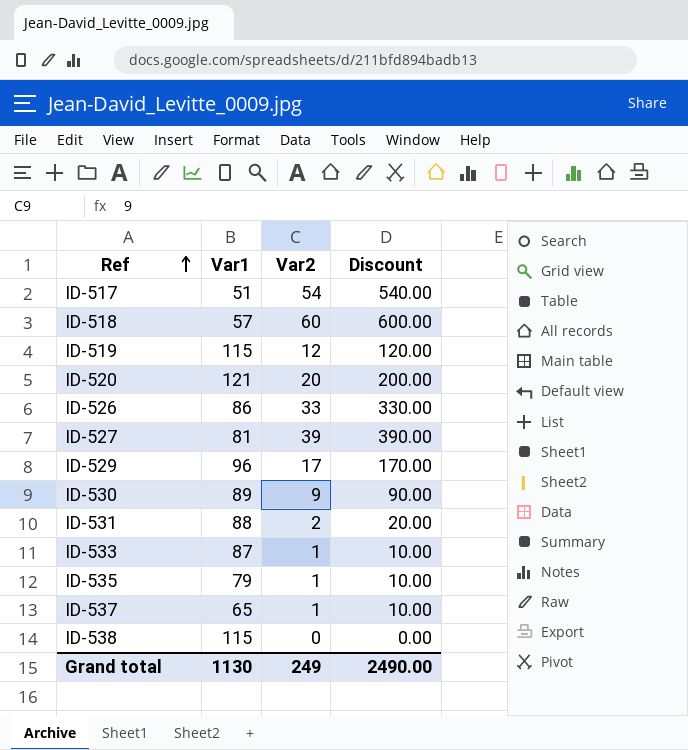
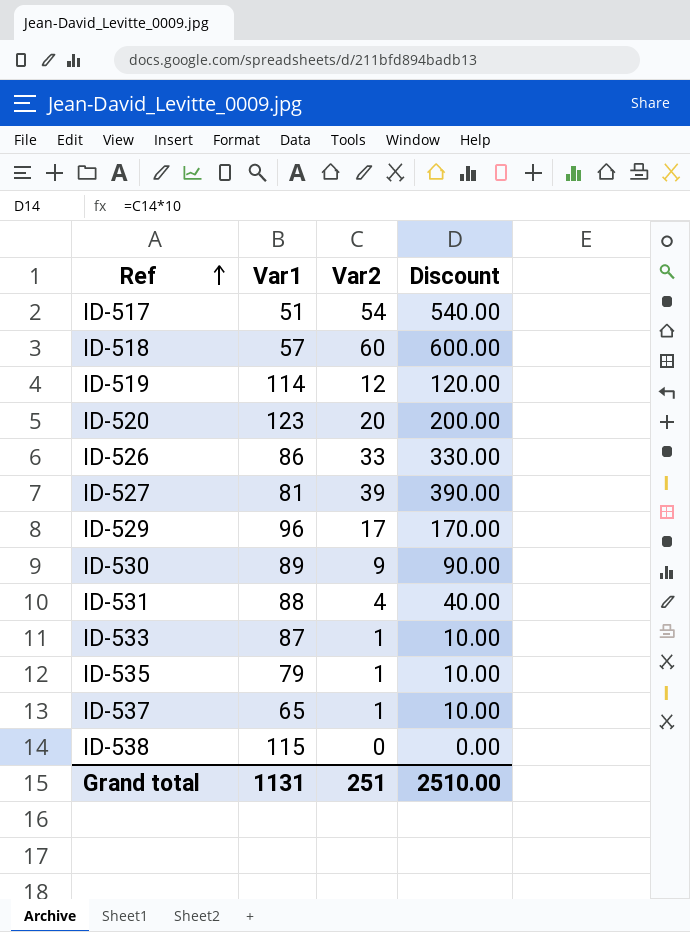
ID-519 | Var1: 115 -> 114
ID-520 | Var1: 121 -> 123
ID-531 | Var2: 2 -> 4
ID-531 | Discount: 20.00 -> 40.00
Grand total | Var1: 1130 -> 1131
Grand total | Var2: 249 -> 251
Grand total | Discount: 2490.00 -> 2510.00

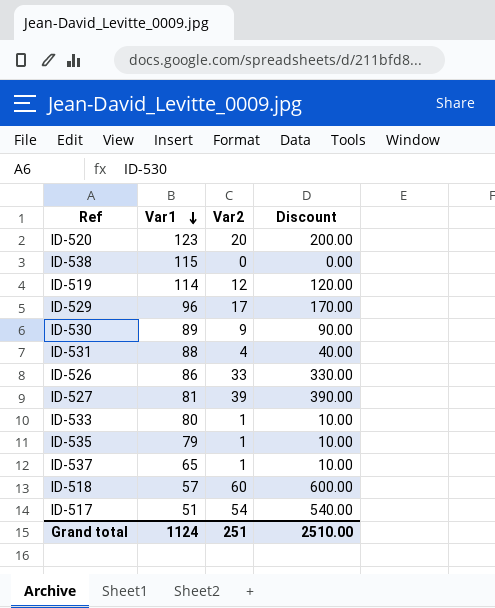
row order: Ref ascending -> Var1 descending
ID-533 | Var1: 87 -> 80
Grand total | Var1: 1131 -> 1124

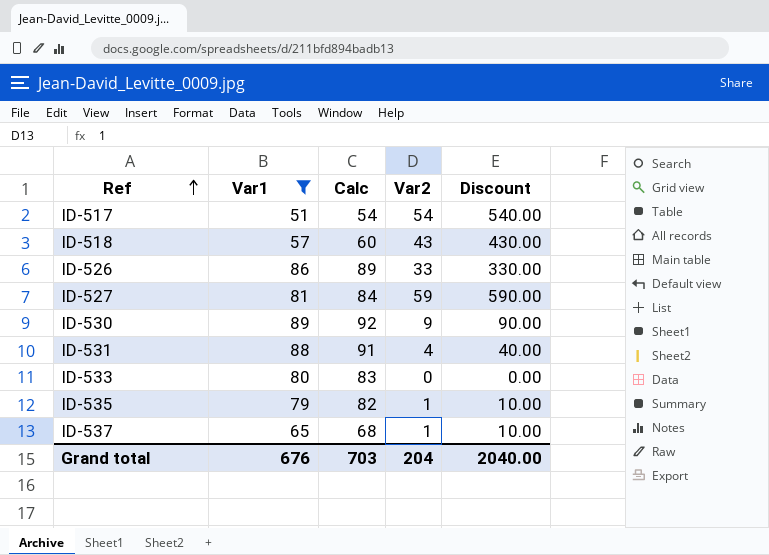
filter: none -> Var1 <= 89
row order: Var1 descending -> Ref ascending
column Calc | formula: none -> [Var1] + 3
ID-518 | Var2: 60 -> 43
ID-518 | Discount: 600.00 -> 430.00
ID-527 | Var2: 39 -> 59
ID-527 | Discount: 390.00 -> 590.00
ID-533 | Var2: 1 -> 0
ID-533 | Discount: 10.00 -> 0.00
Grand total | Var1: 1124 -> 676
Grand total | Var2: 251 -> 204
Grand total | Discount: 2510.00 -> 2040.00

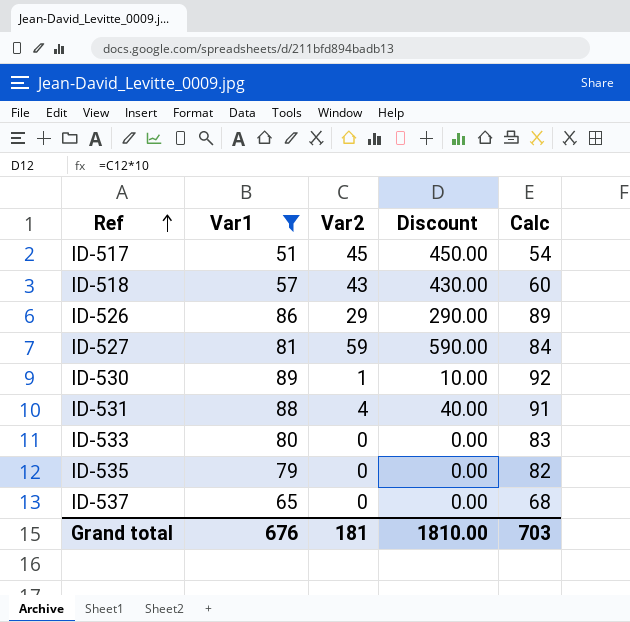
column Calc | position: 3 -> 5
ID-517 | Var2: 54 -> 45
ID-517 | Discount: 540.00 -> 450.00
ID-526 | Var2: 33 -> 29
ID-526 | Discount: 330.00 -> 290.00
ID-530 | Var2: 9 -> 1
ID-530 | Discount: 90.00 -> 10.00
ID-535 | Var2: 1 -> 0
ID-535 | Discount: 10.00 -> 0.00
ID-537 | Var2: 1 -> 0
ID-537 | Discount: 10.00 -> 0.00
Grand total | Var2: 204 -> 181
Grand total | Discount: 2040.00 -> 1810.00

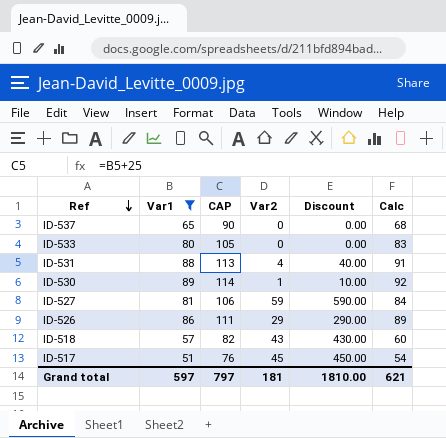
row order: Ref ascending -> Ref descending
column CAP | formula: none -> [Var1] + 25
row ID-535: 79 | 0 | 0.00 | 82 -> none
Grand total | Var1: 676 -> 597
Grand total | Calc: 703 -> 621

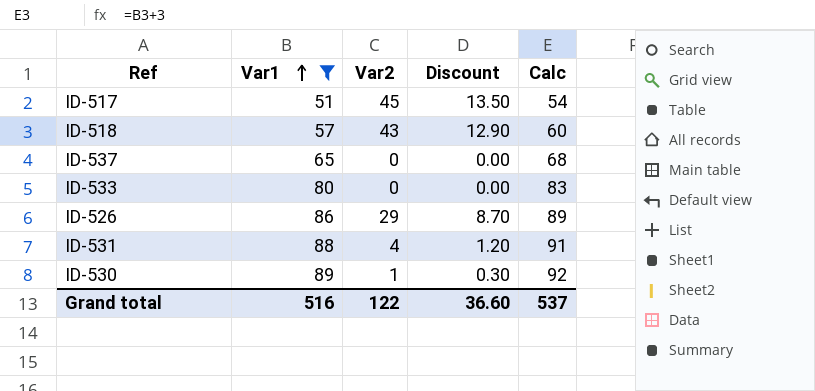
row order: Ref descending -> Var1 ascending
column CAP | formula: [Var1] + 25 -> none
column Discount | formula: [Var2] * 10 -> [Var2] * 0.3
row ID-527: 81 | 106 | 59 | 590.00 | 84 -> none
Grand total | Var1: 597 -> 516
Grand total | Var2: 181 -> 122
Grand total | Discount: 1810.00 -> 36.60
Grand total | Calc: 621 -> 537

